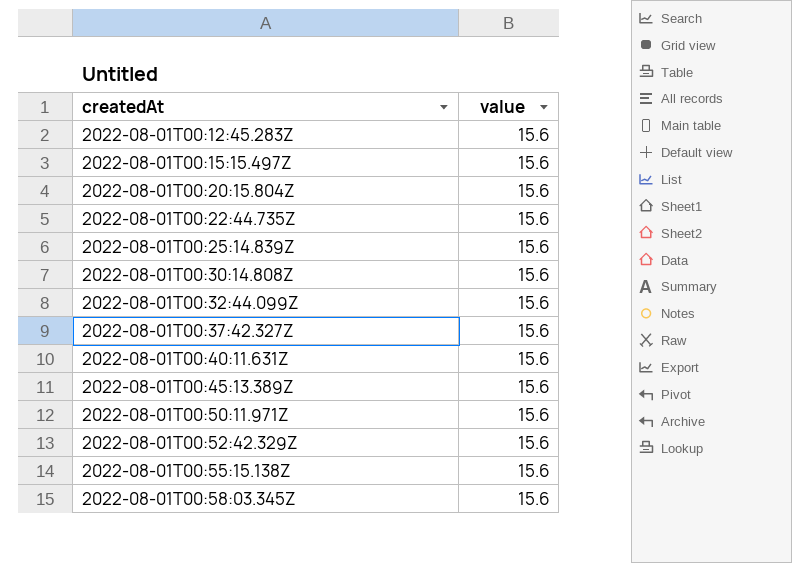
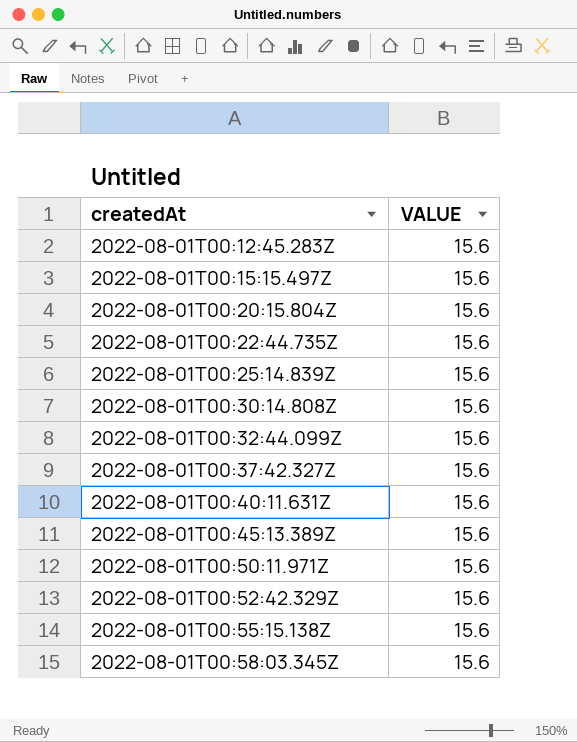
column name: value -> VALUE

